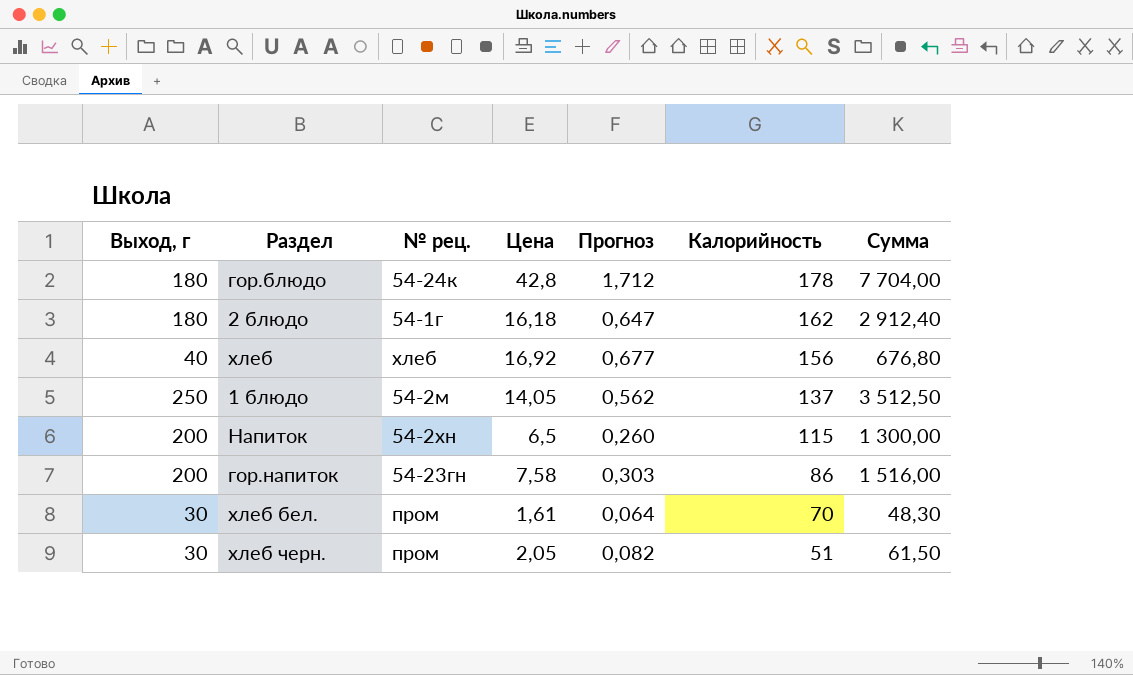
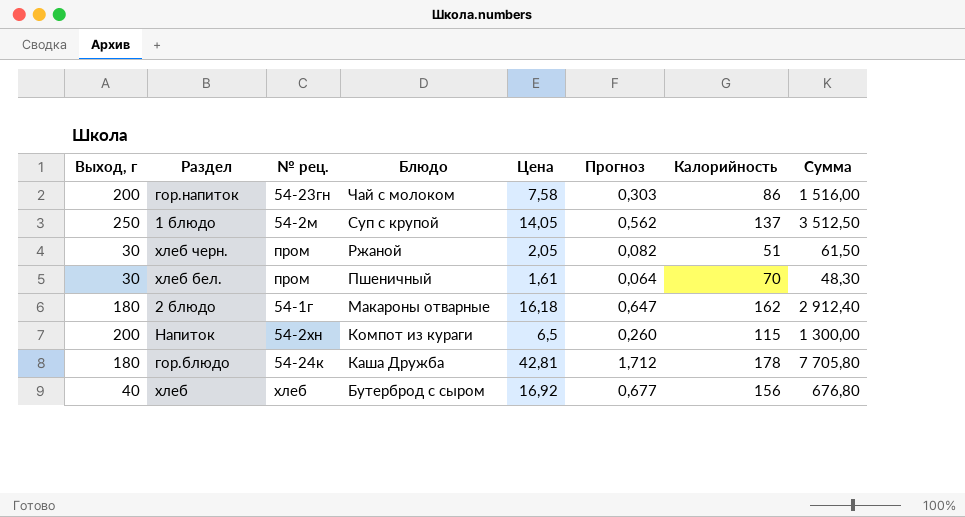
row order: Калорийность descending -> Блюдо descending
column Блюдо | position: none -> 4
гор.блюдо | Цена: 42,8 -> 42,81
гор.блюдо | Сумма: 7 704,00 -> 7 705,80

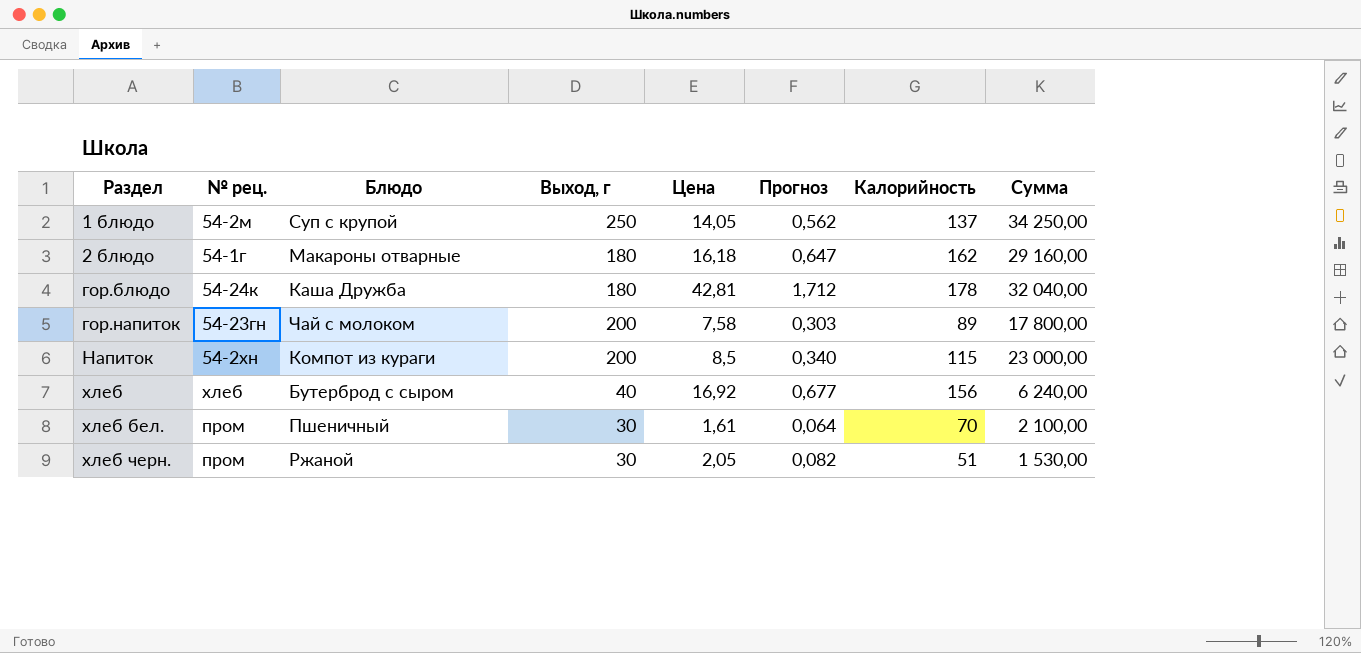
row order: Блюдо descending -> Раздел ascending
column Выход, г | position: 1 -> 4
column Сумма | formula: [Выход, г] * [Цена] -> [Выход, г] * [Калорийность]
гор.напиток | Калорийность: 86 -> 89
Напиток | Цена: 6,5 -> 8,5
Напиток | Прогноз: 0,260 -> 0,340

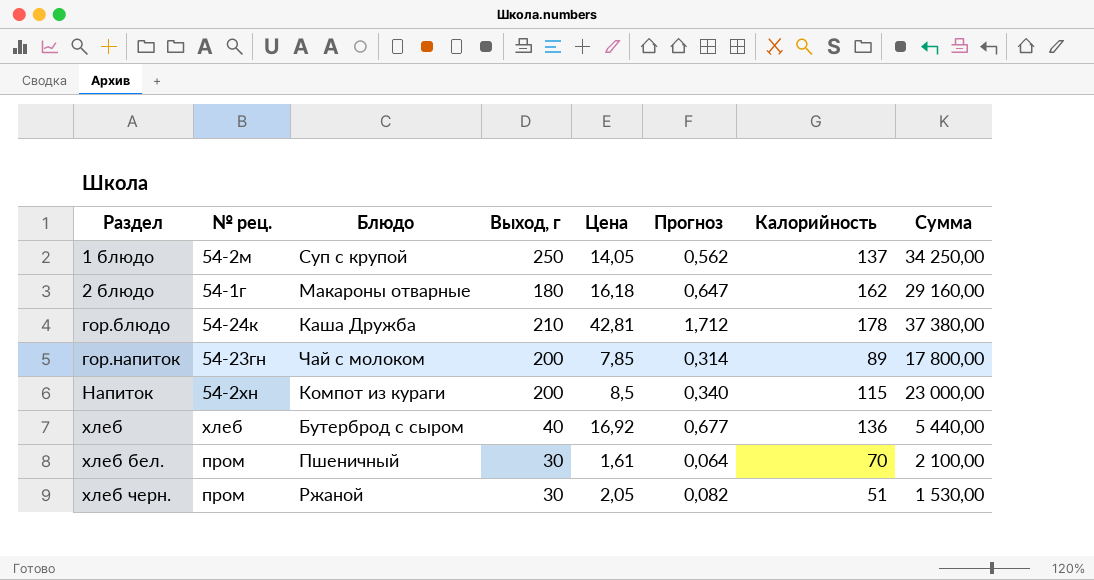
гор.блюдо | Выход, г: 180 -> 210
гор.блюдо | Сумма: 32 040,00 -> 37 380,00
гор.напиток | Цена: 7,58 -> 7,85
гор.напиток | Прогноз: 0,303 -> 0,314
хлеб | Калорийность: 156 -> 136
хлеб | Сумма: 6 240,00 -> 5 440,00

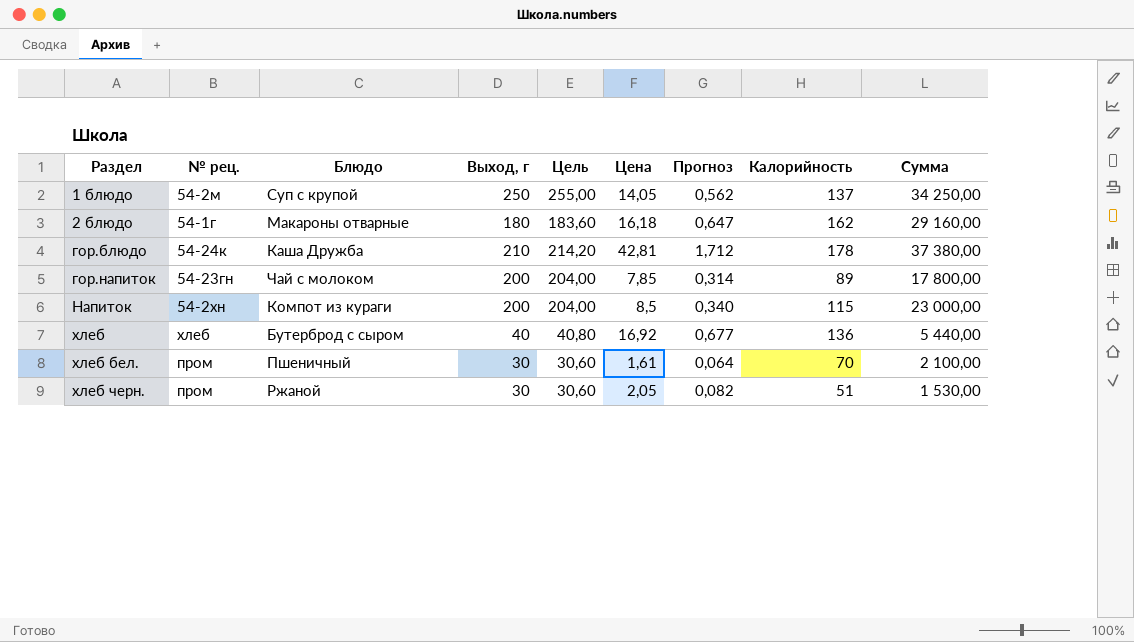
column Цель | formula: none -> [Выход, г] * 1,02

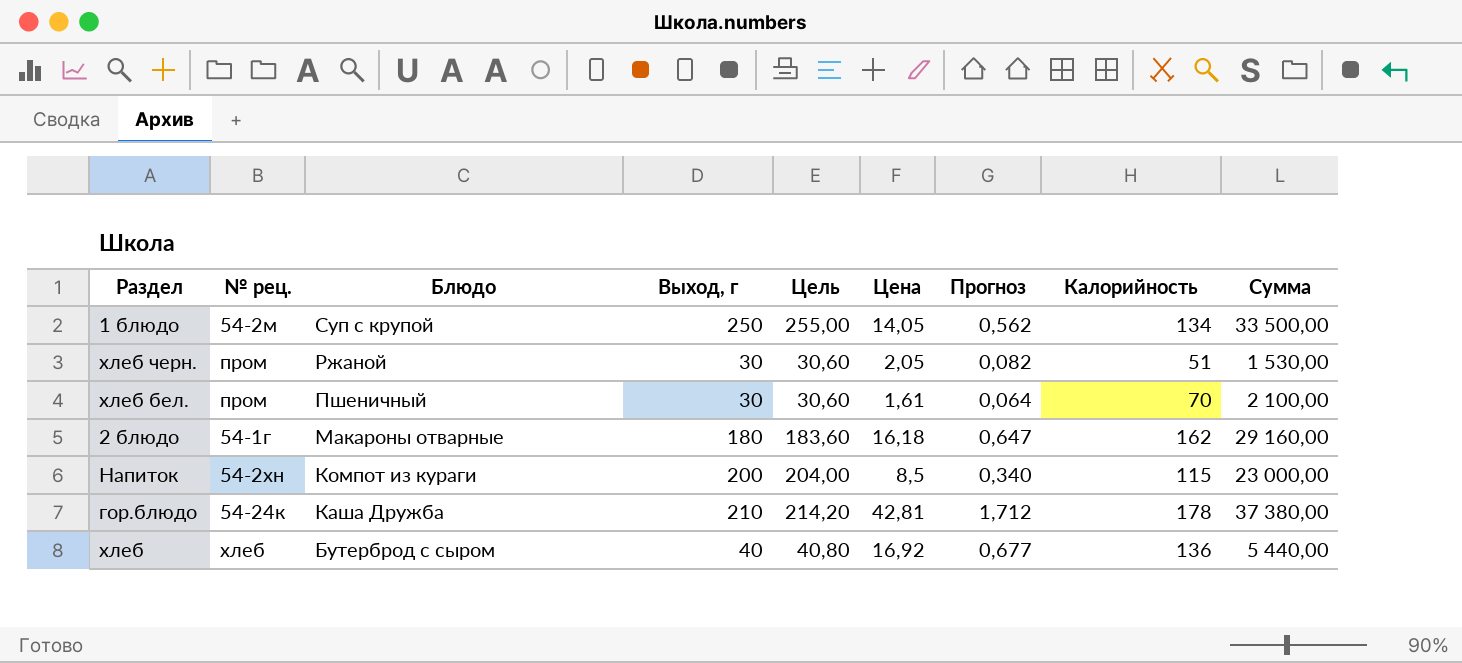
row order: Раздел ascending -> Блюдо descending
row гор.напиток: 54-23гн | Чай с молоком | 200 | 204,00 | 7,85 | 0,314 | 89 | 17 800,00 -> none
1 блюдо | Калорийность: 137 -> 134
1 блюдо | Сумма: 34 250,00 -> 33 500,00

